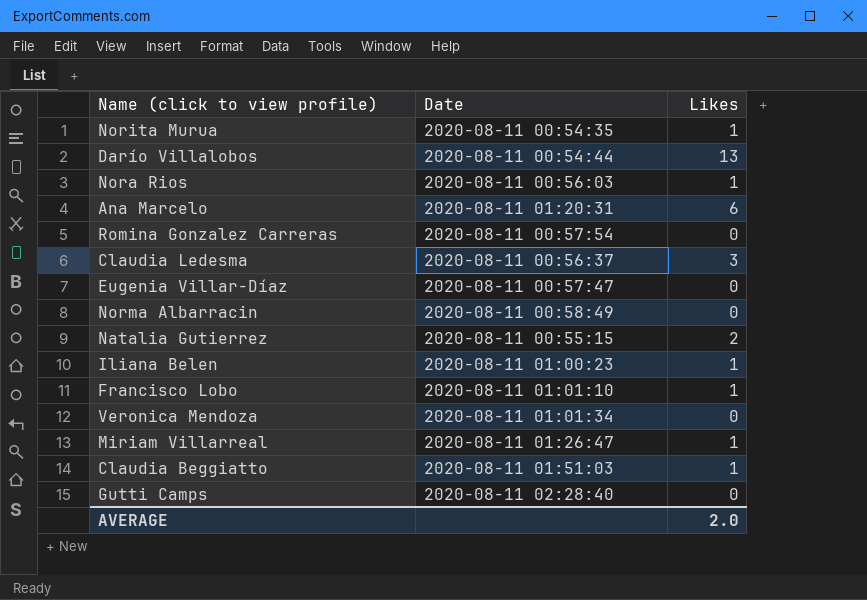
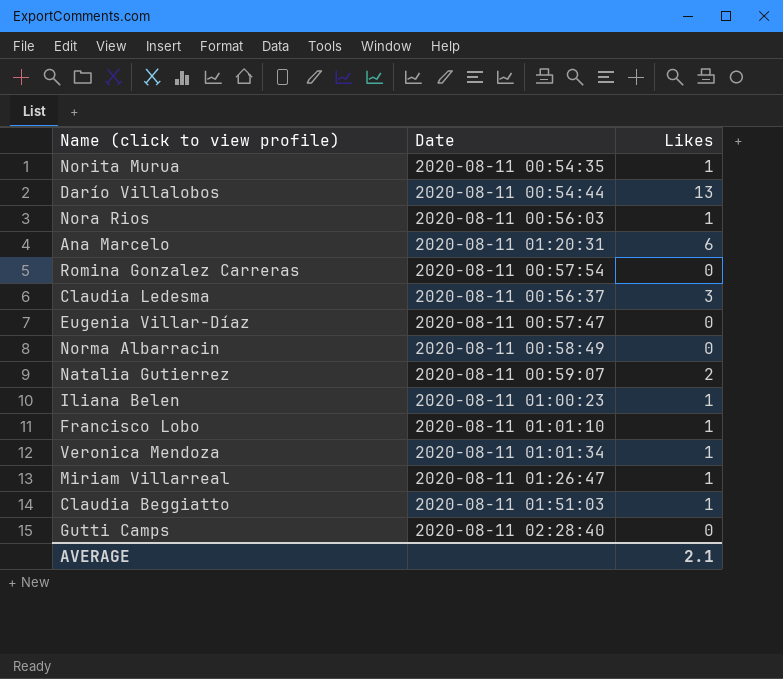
Natalia Gutierrez | Date: 2020-08-11 00:55:15 -> 2020-08-11 00:59:07
Veronica Mendoza | Likes: 0 -> 1
AVERAGE | Likes: 2.0 -> 2.1

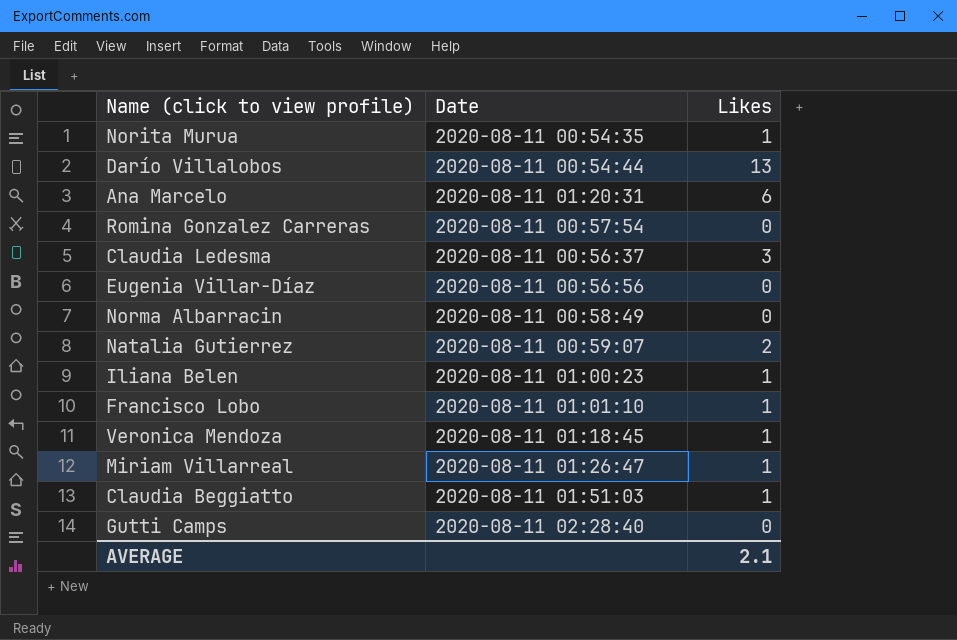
row Nora Rios: 2020-08-11 00:56:03 | 1 -> none
Eugenia Villar-Díaz | Date: 2020-08-11 00:57:47 -> 2020-08-11 00:56:56
Veronica Mendoza | Date: 2020-08-11 01:01:34 -> 2020-08-11 01:18:45

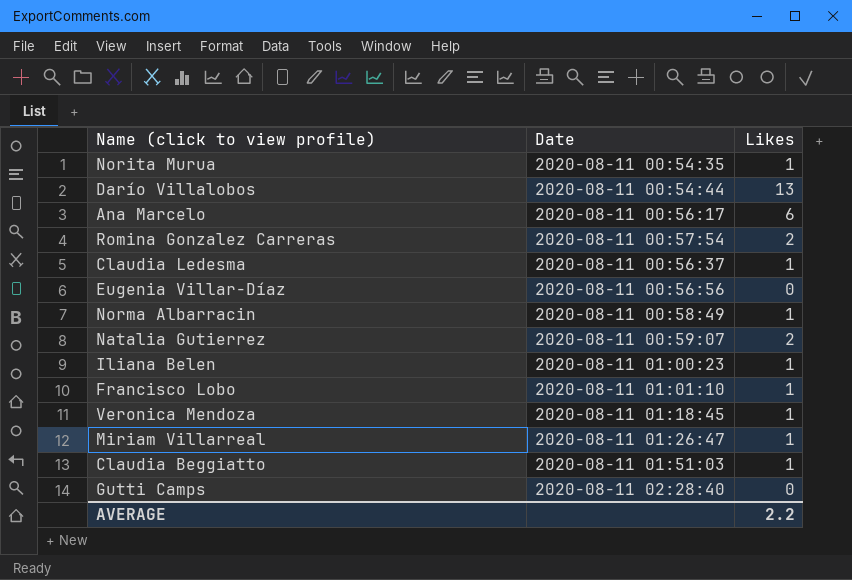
Ana Marcelo | Date: 2020-08-11 01:20:31 -> 2020-08-11 00:56:17
Romina Gonzalez Carreras | Likes: 0 -> 2
Claudia Ledesma | Likes: 3 -> 1
Norma Albarracin | Likes: 0 -> 1
AVERAGE | Likes: 2.1 -> 2.2

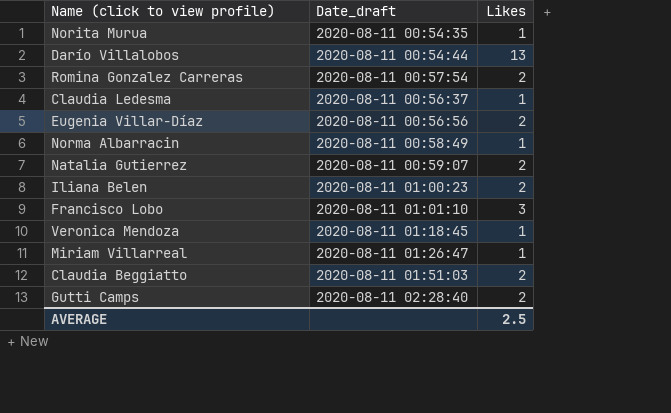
column name: Date -> Date_draft
row Ana Marcelo: 2020-08-11 00:56:17 | 6 -> none
Eugenia Villar-Díaz | Likes: 0 -> 2
Iliana Belen | Likes: 1 -> 2
Francisco Lobo | Likes: 1 -> 3
Claudia Beggiatto | Likes: 1 -> 2
Gutti Camps | Likes: 0 -> 2
AVERAGE | Likes: 2.2 -> 2.5

